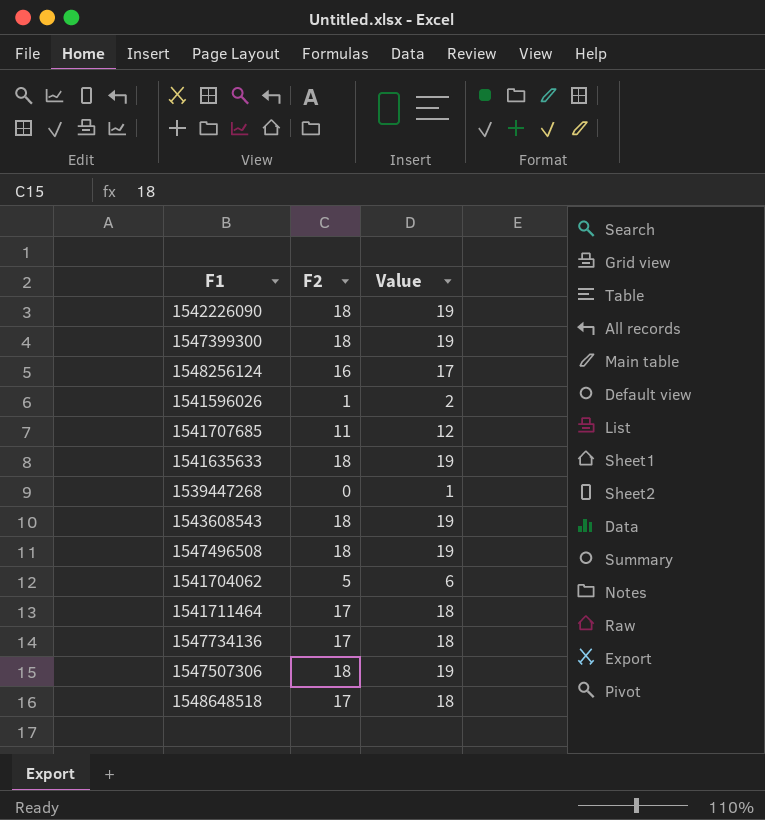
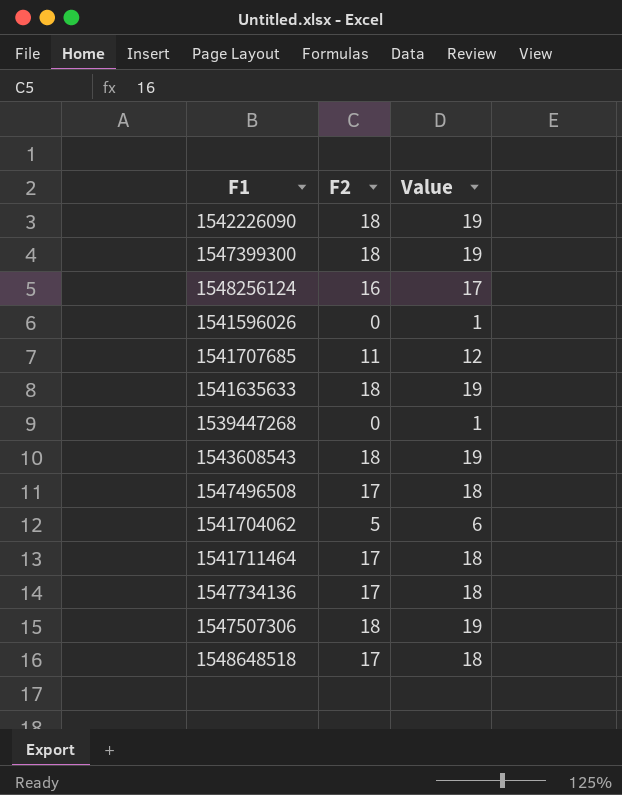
1541596026 | F2: 1 -> 0
1541596026 | Value: 2 -> 1
1547496508 | F2: 18 -> 17
1547496508 | Value: 19 -> 18

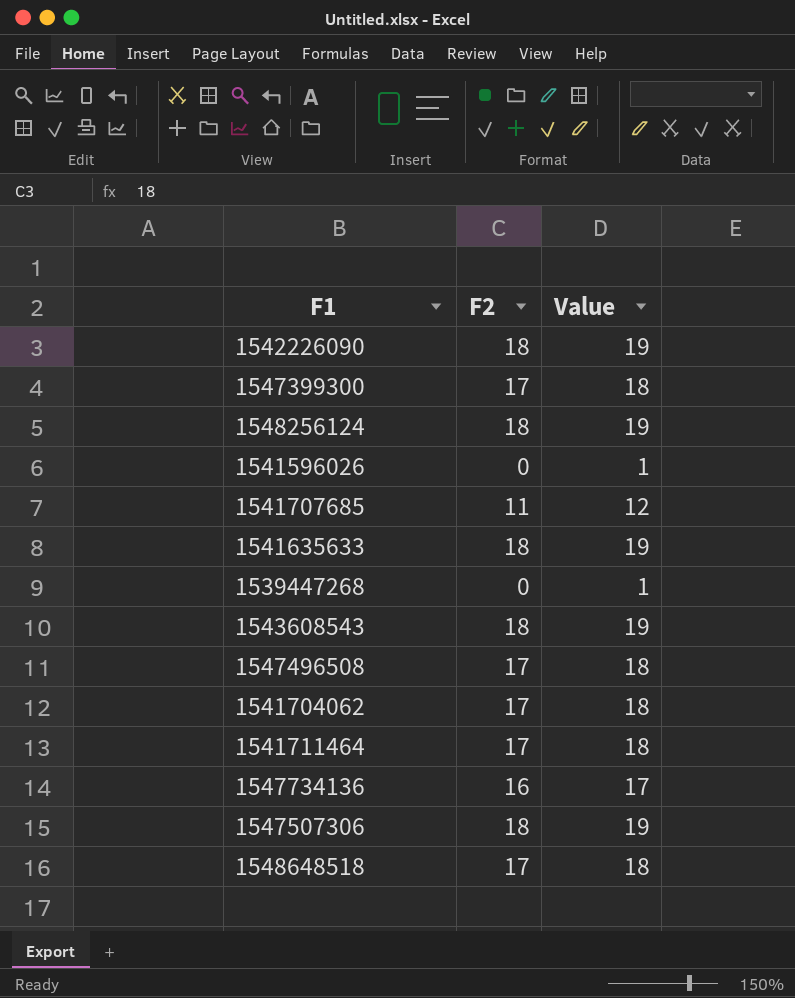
1547399300 | F2: 18 -> 17
1547399300 | Value: 19 -> 18
1548256124 | F2: 16 -> 18
1548256124 | Value: 17 -> 19
1541704062 | F2: 5 -> 17
1541704062 | Value: 6 -> 18
1547734136 | F2: 17 -> 16
1547734136 | Value: 18 -> 17

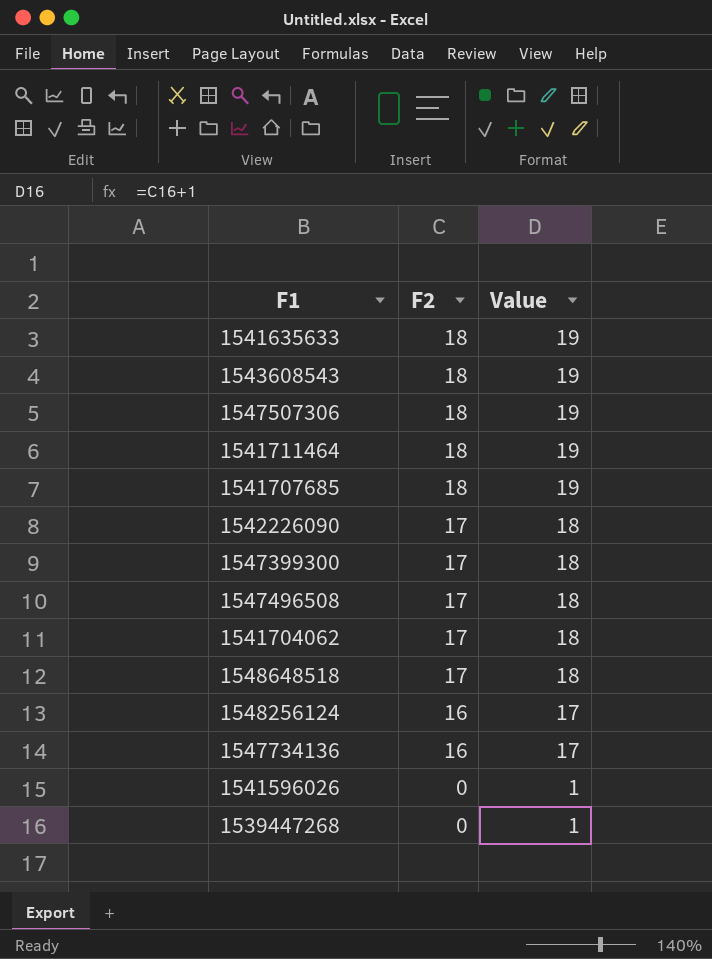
row order: none -> F2 descending
1541711464 | F2: 17 -> 18
1541711464 | Value: 18 -> 19
1541707685 | F2: 11 -> 18
1541707685 | Value: 12 -> 19
1542226090 | F2: 18 -> 17
1542226090 | Value: 19 -> 18
1548256124 | F2: 18 -> 16
1548256124 | Value: 19 -> 17

